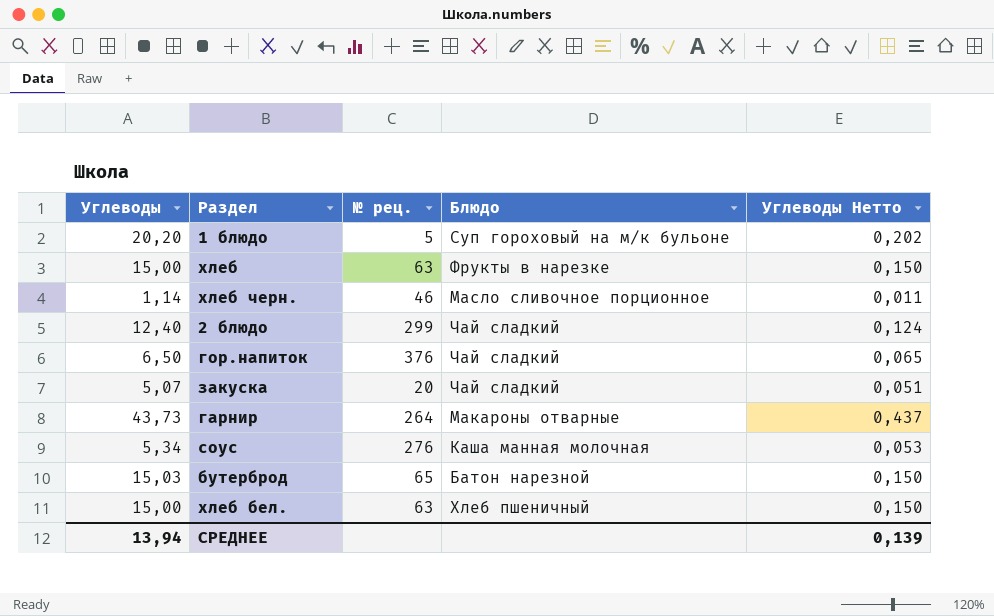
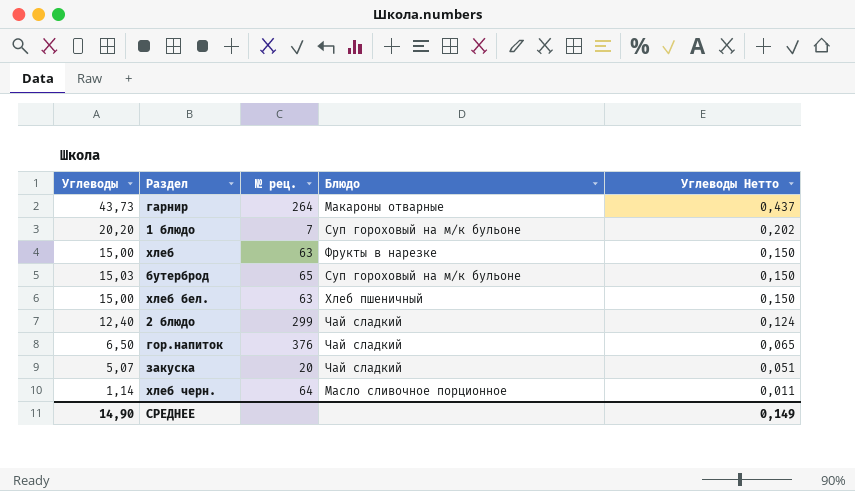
row order: none -> Углеводы Нетто descending
row соус: 5,34 | 276 | Каша манная молочная | 0,053 -> none
1 блюдо | № рец.: 5 -> 7
бутерброд | Блюдо: Батон нарезной -> Суп гороховый на м/к бульоне
хлеб черн. | № рец.: 46 -> 64
СРЕДНЕЕ | Углеводы: 13,94 -> 14,90
СРЕДНЕЕ | Углеводы Нетто: 0,139 -> 0,149

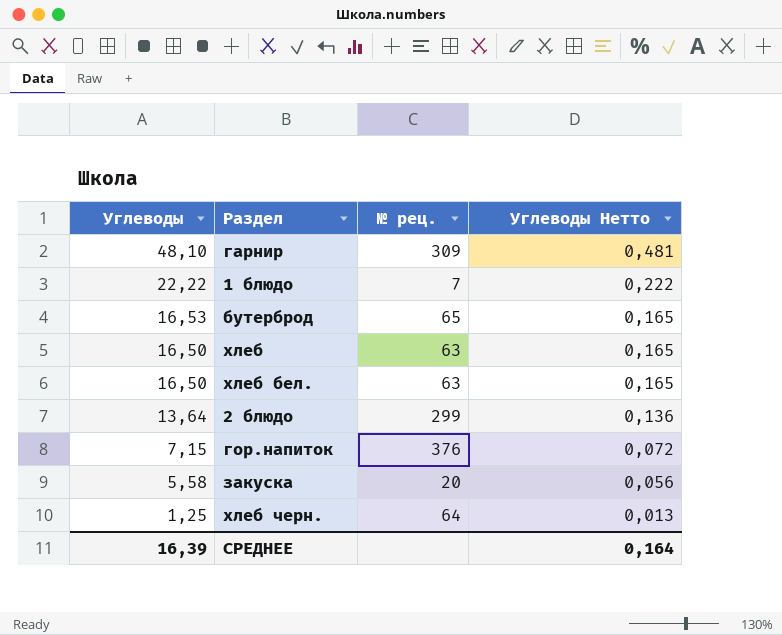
row order: Углеводы Нетто descending -> Углеводы descending
column Блюдо | position: 4 -> none
гарнир | Углеводы: 43,73 -> 48,10
гарнир | № рец.: 264 -> 309
гарнир | Углеводы Нетто: 0,437 -> 0,481
1 блюдо | Углеводы: 20,20 -> 22,22
1 блюдо | Углеводы Нетто: 0,202 -> 0,222
бутерброд | Углеводы: 15,03 -> 16,53
бутерброд | Углеводы Нетто: 0,150 -> 0,165
хлеб | Углеводы: 15,00 -> 16,50
хлеб | Углеводы Нетто: 0,150 -> 0,165
хлеб бел. | Углеводы: 15,00 -> 16,50
хлеб бел. | Углеводы Нетто: 0,150 -> 0,165
2 блюдо | Углеводы: 12,40 -> 13,64
2 блюдо | Углеводы Нетто: 0,124 -> 0,136
гор.напиток | Углеводы: 6,50 -> 7,15
гор.напиток | Углеводы Нетто: 0,065 -> 0,072
закуска | Углеводы: 5,07 -> 5,58
закуска | Углеводы Нетто: 0,051 -> 0,056
хлеб черн. | Углеводы: 1,14 -> 1,25
хлеб черн. | Углеводы Нетто: 0,011 -> 0,013
СРЕДНЕЕ | Углеводы: 14,90 -> 16,39
СРЕДНЕЕ | Углеводы Нетто: 0,149 -> 0,164

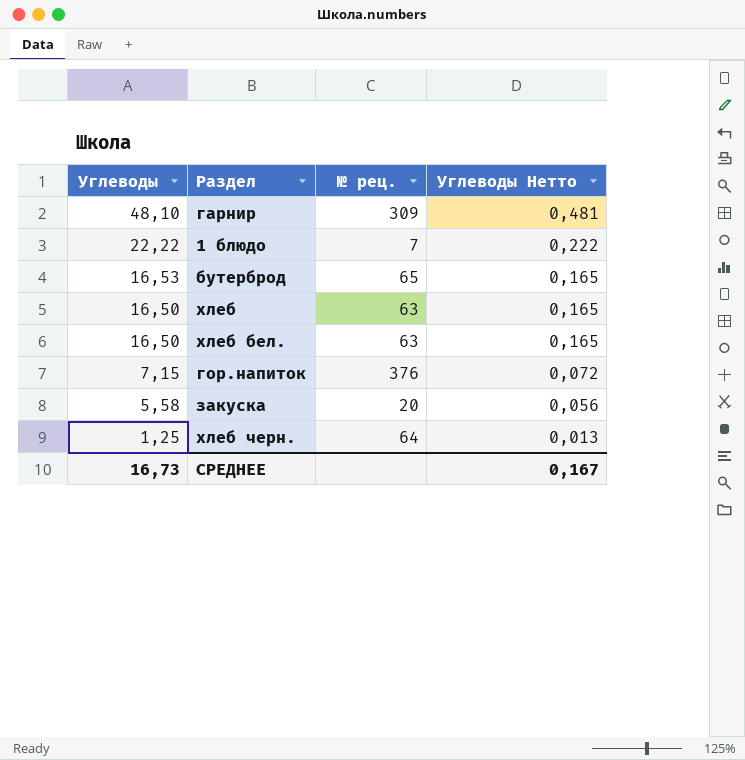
row 2 блюдо: 13,64 | 299 | 0,136 -> none
СРЕДНЕЕ | Углеводы: 16,39 -> 16,73
СРЕДНЕЕ | Углеводы Нетто: 0,164 -> 0,167

